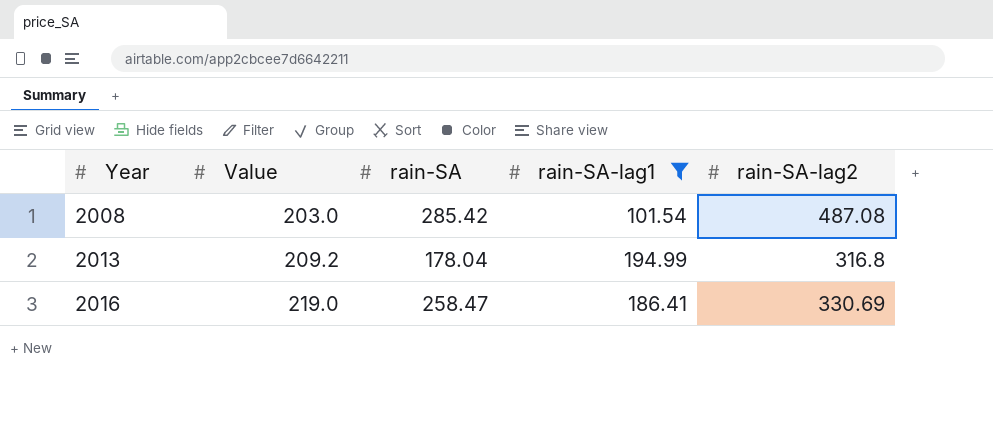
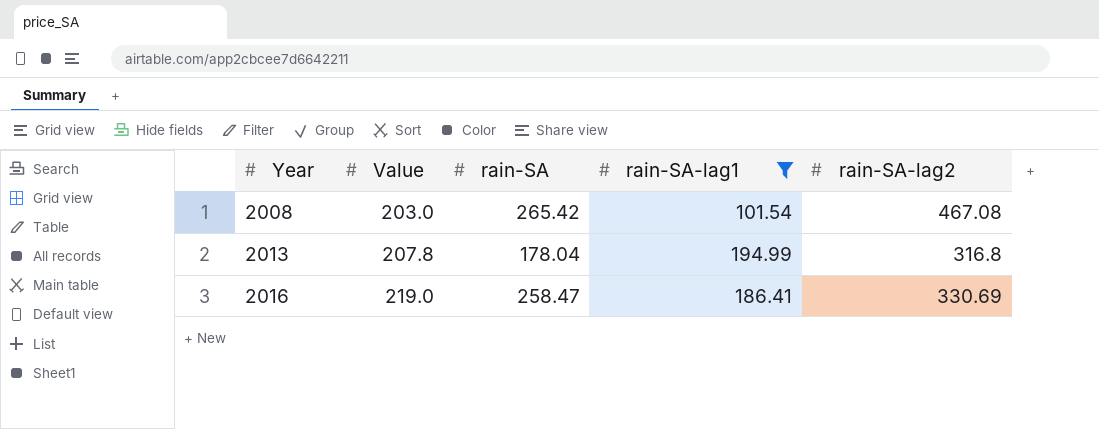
2008 | rain-SA: 285.42 -> 265.42
2008 | rain-SA-lag2: 487.08 -> 467.08
2013 | Value: 209.2 -> 207.8

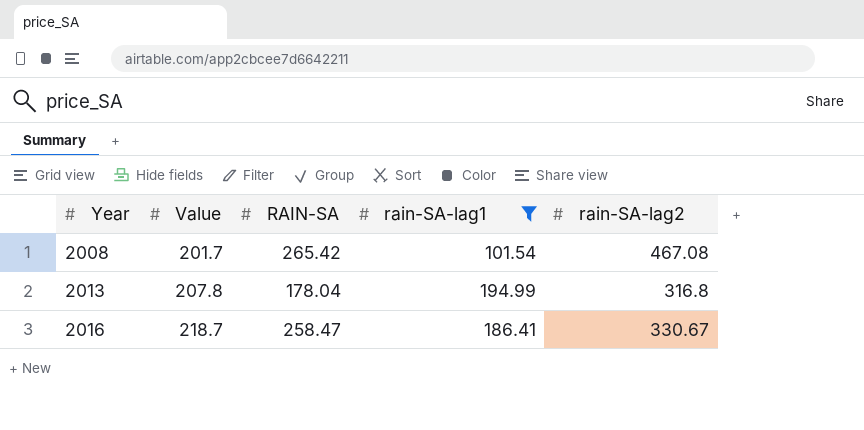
column name: rain-SA -> RAIN-SA
2008 | Value: 203.0 -> 201.7
2016 | Value: 219.0 -> 218.7
2016 | rain-SA-lag2: 330.69 -> 330.67

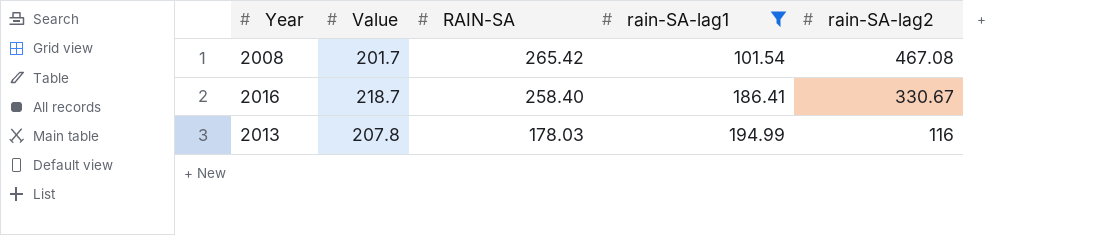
row order: Year ascending -> RAIN-SA descending
2016 | RAIN-SA: 258.47 -> 258.40
2013 | RAIN-SA: 178.04 -> 178.03
2013 | rain-SA-lag2: 316.8 -> 116

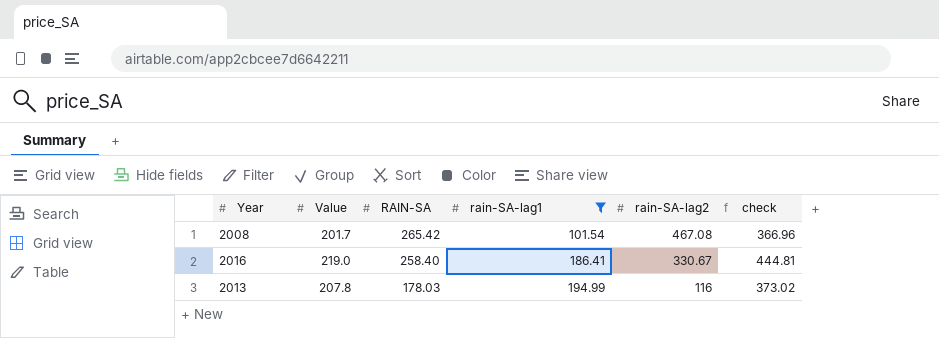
column check | formula: none -> [RAIN-SA] + [rain-SA-lag1]
2016 | Value: 218.7 -> 219.0

